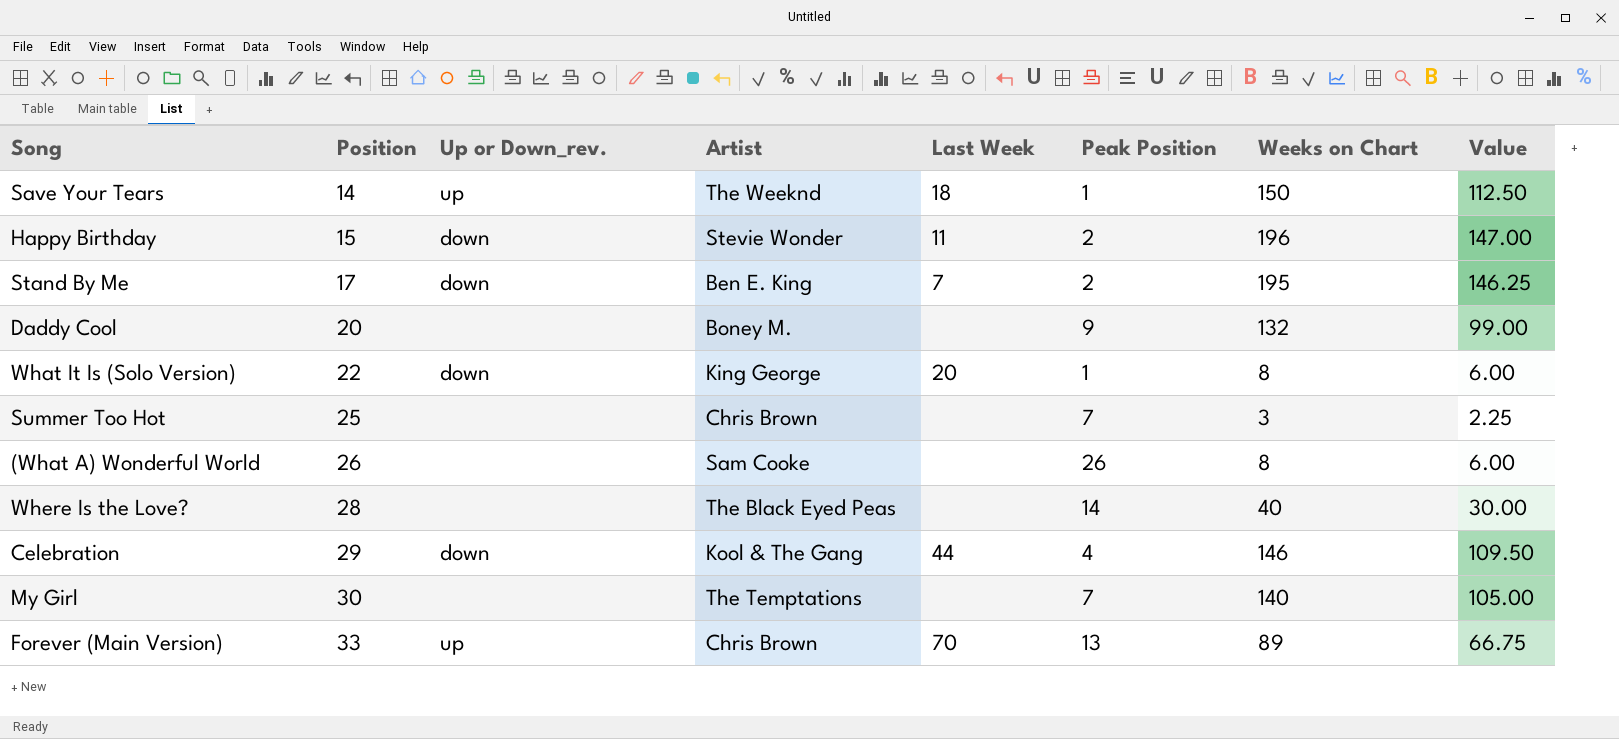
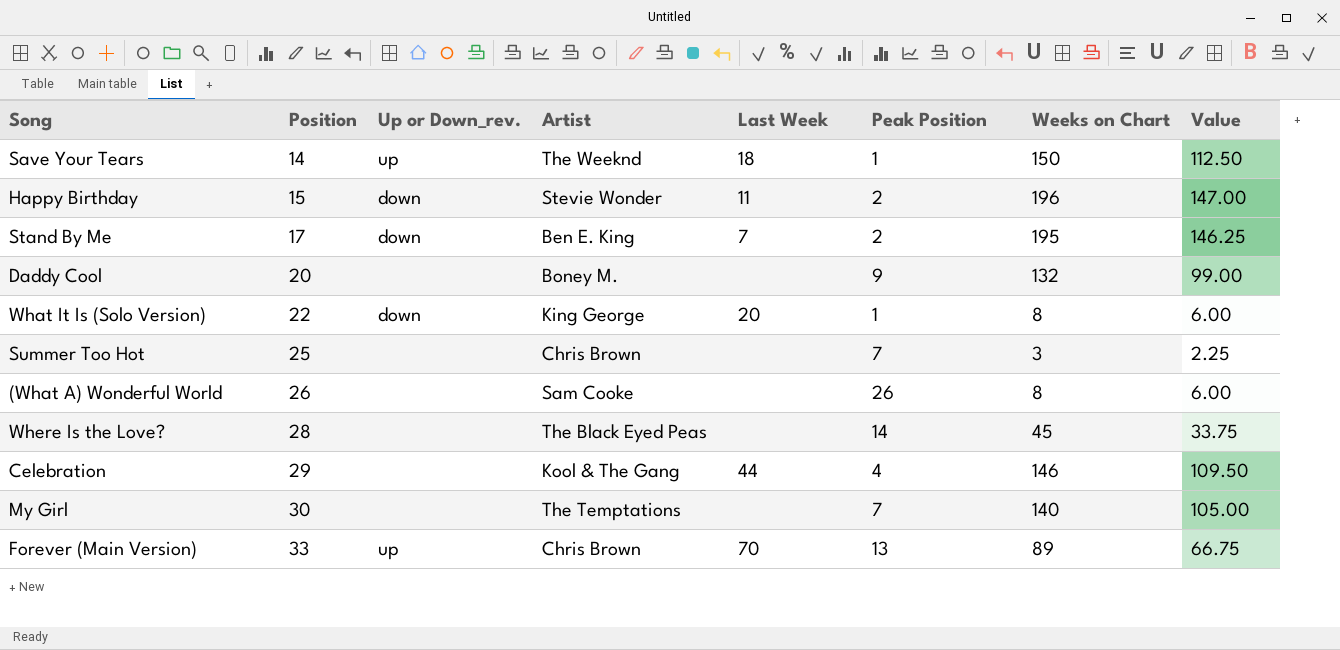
Where Is the Love? | Weeks on Chart: 40 -> 45
Where Is the Love? | Value: 30.00 -> 33.75
Celebration | Up or Down_rev.: down -> none

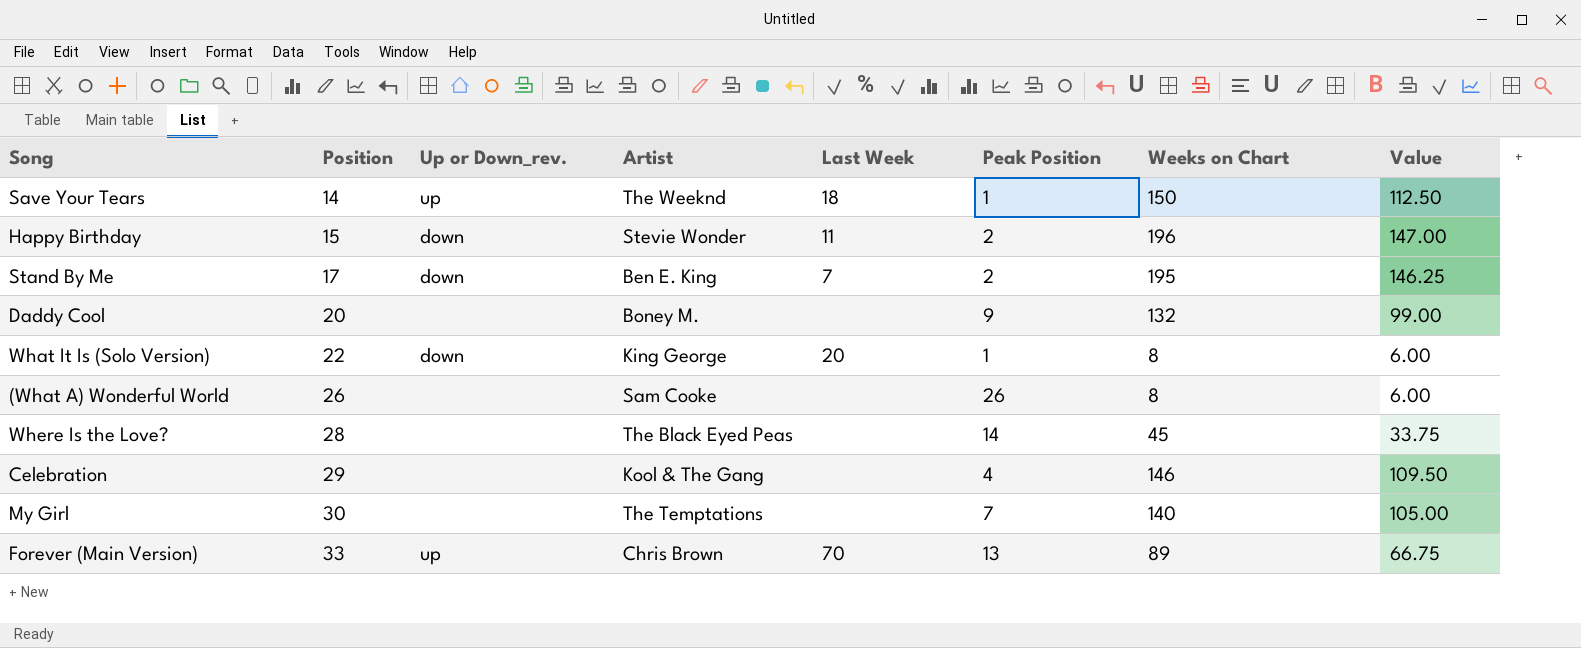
row Summer Too Hot: 25 | none | Chris Brown | none | 7 | 3 | 2.25 -> none
Celebration | Last Week: 44 -> none

